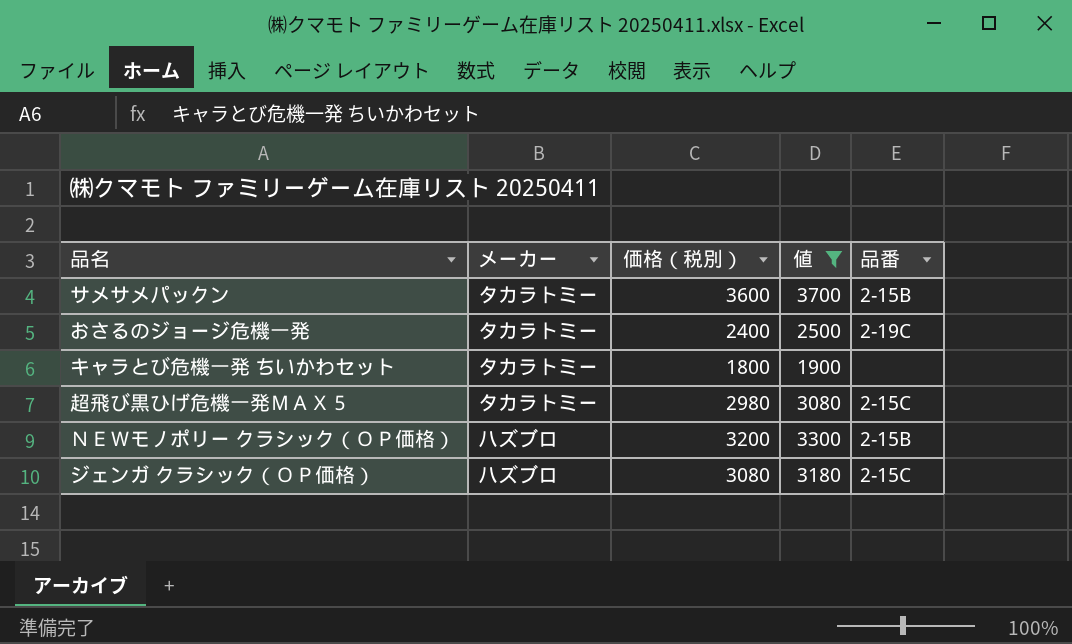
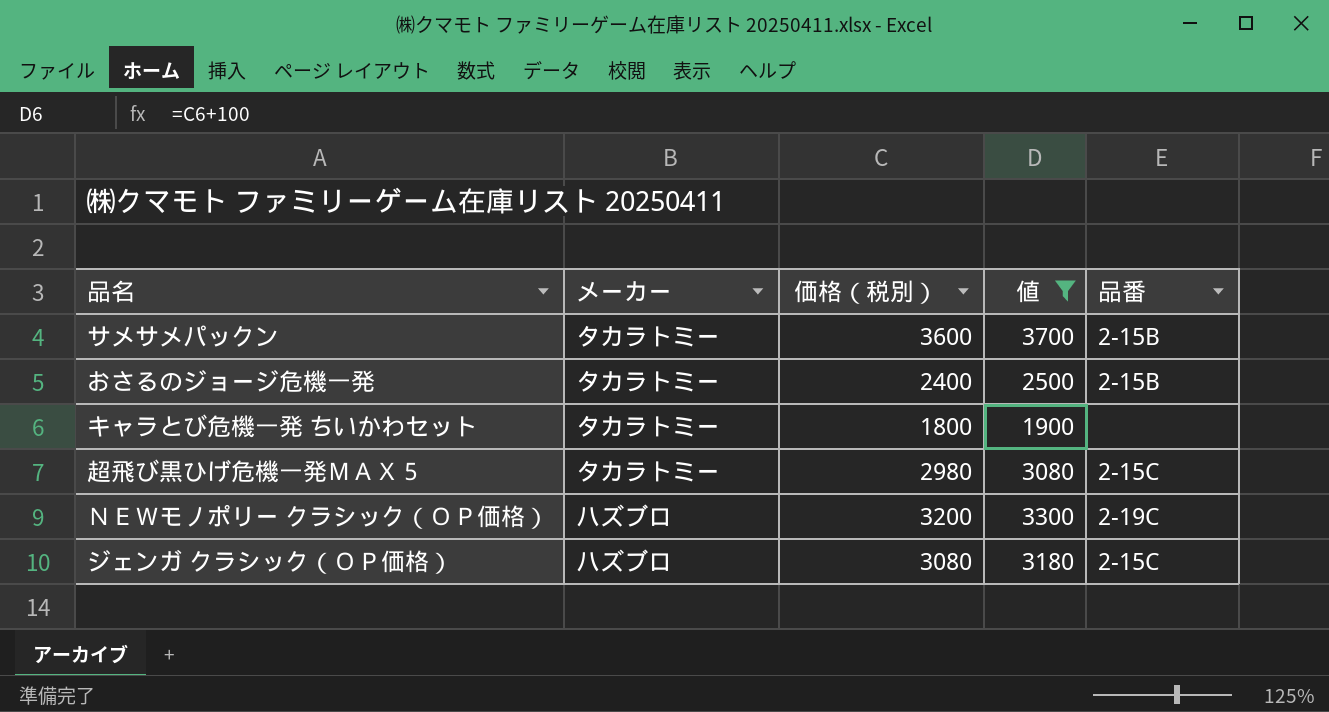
おさるのジョージ危機一発 | 品番: 2-19C -> 2-15B
ＮＥＷモノポリー クラシック（ＯＰ価格） | 品番: 2-15B -> 2-19C

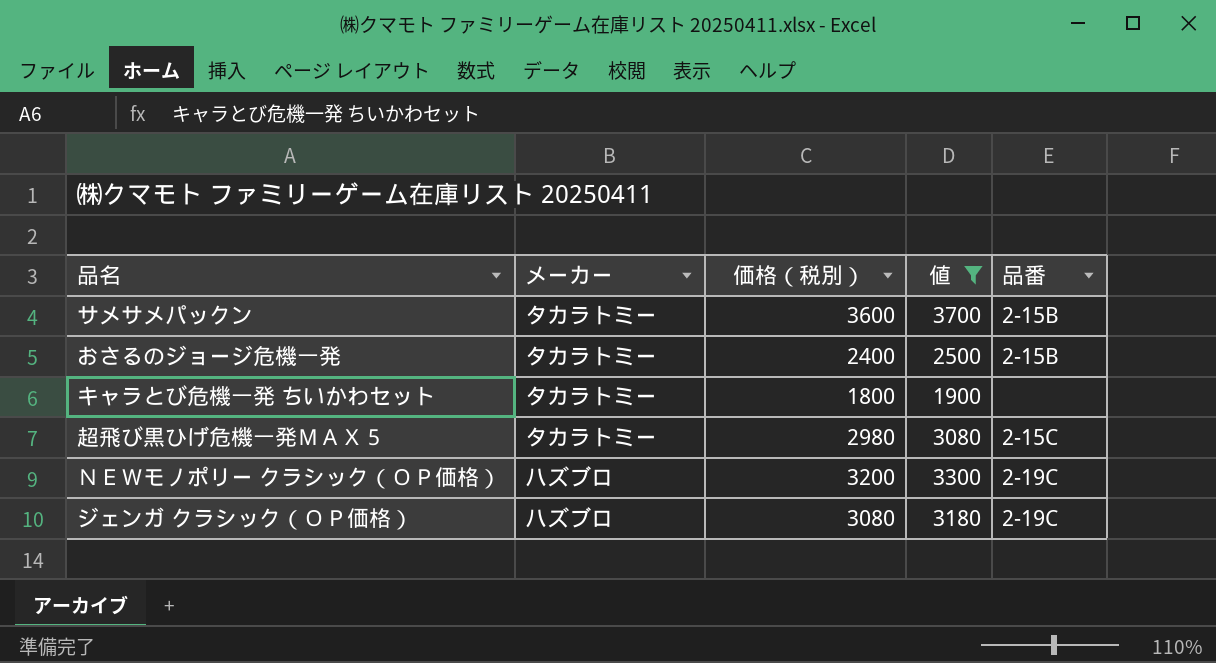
ジェンガ クラシック（ＯＰ価格） | 品番: 2-15C -> 2-19C

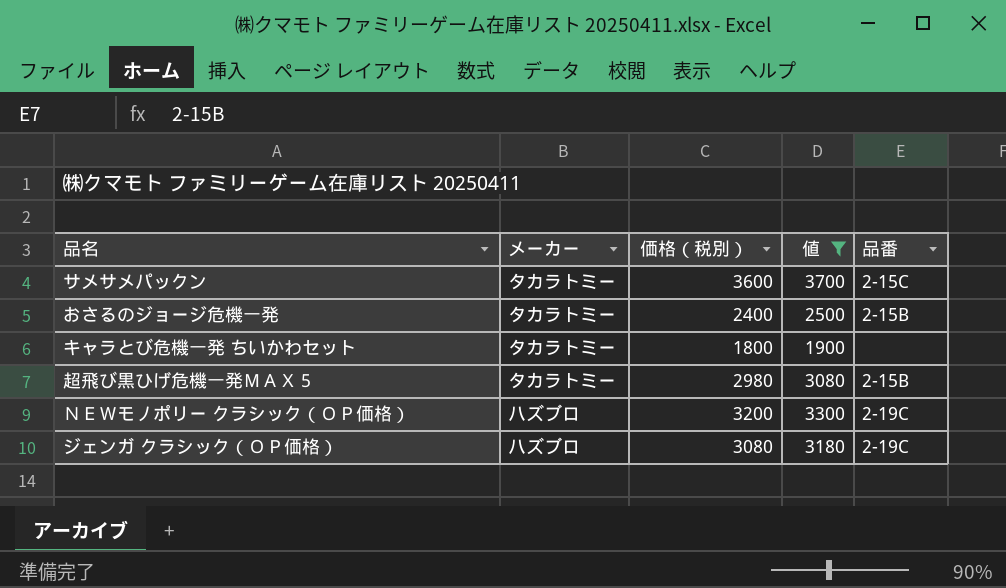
サメサメパックン | 品番: 2-15B -> 2-15C
超飛び黒ひげ危機一発ＭＡＸ５ | 品番: 2-15C -> 2-15B

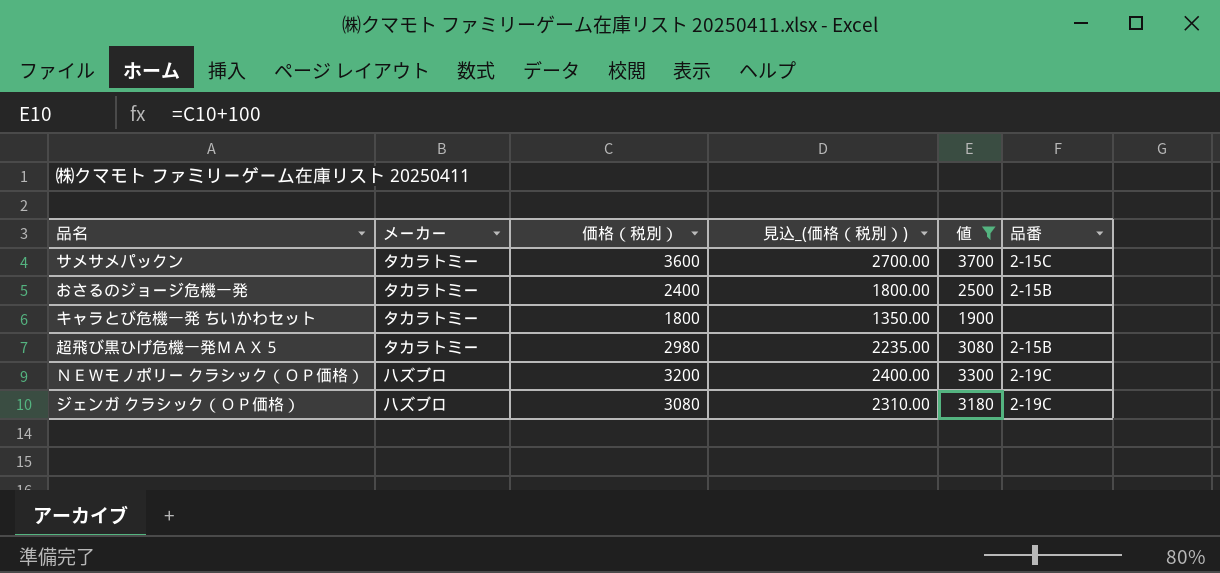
column 見込_(価格（税別）) | formula: none -> [価格（税別）] * 0.75

